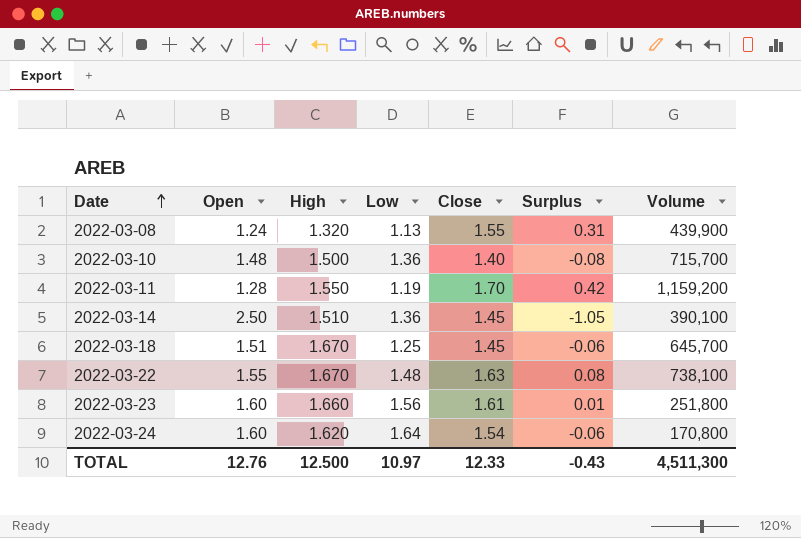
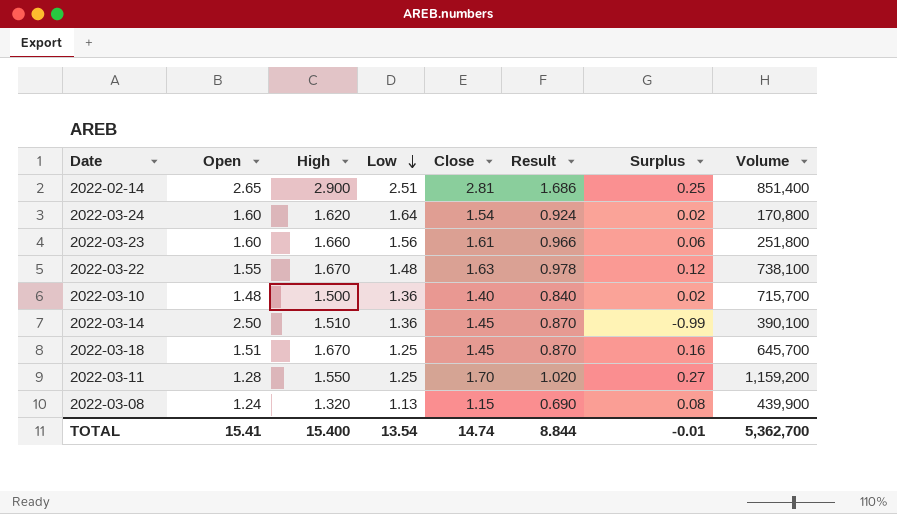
row order: Date ascending -> Low descending
column Result | formula: none -> [Close] * 0.6
column Surplus | formula: [Close] - [Open] -> [High] - [Open]
row 2022-02-14: none -> 2.65 | 2.900 | 2.51 | 2.81 | 1.686 | 0.25 | 851,400
2022-03-11 | Low: 1.19 -> 1.25
2022-03-08 | Close: 1.55 -> 1.15
TOTAL | Open: 12.76 -> 15.41
TOTAL | High: 12.500 -> 15.400
TOTAL | Low: 10.97 -> 13.54
TOTAL | Close: 12.33 -> 14.74
TOTAL | Surplus: -0.43 -> -0.01
TOTAL | Volume: 4,511,300 -> 5,362,700

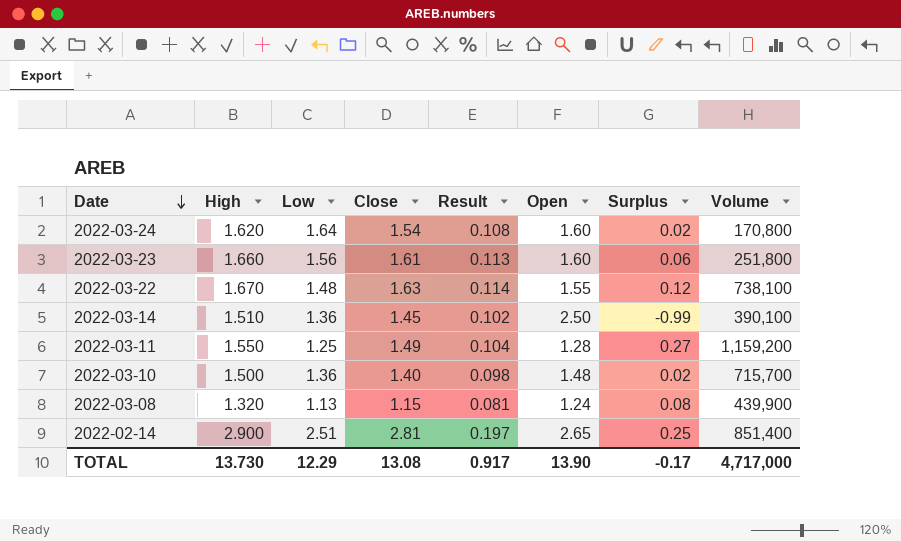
row order: Low descending -> Date descending
column Result | formula: [Close] * 0.6 -> [Close] * 0.07
column Open | position: 2 -> 6
row 2022-03-18: 1.51 | 1.670 | 1.25 | 1.45 | 0.870 | 0.16 | 645,700 -> none
2022-03-11 | Close: 1.70 -> 1.49
TOTAL | High: 15.400 -> 13.730
TOTAL | Low: 13.54 -> 12.29
TOTAL | Close: 14.74 -> 13.08
TOTAL | Result: 8.844 -> 0.917
TOTAL | Open: 15.41 -> 13.90
TOTAL | Surplus: -0.01 -> -0.17
TOTAL | Volume: 5,362,700 -> 4,717,000

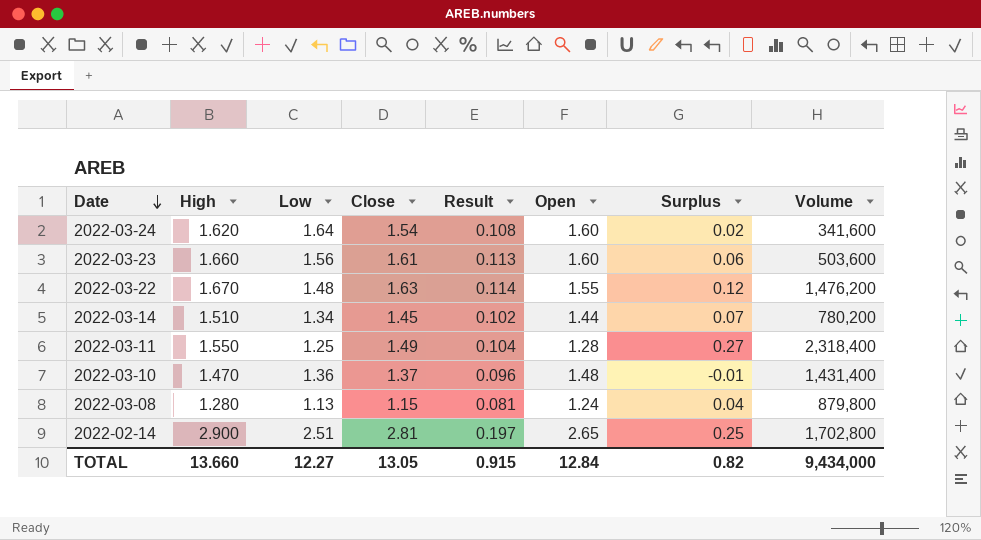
2022-03-24 | Volume: 170,800 -> 341,600
2022-03-23 | Volume: 251,800 -> 503,600
2022-03-22 | Volume: 738,100 -> 1,476,200
2022-03-14 | Low: 1.36 -> 1.34
2022-03-14 | Open: 2.50 -> 1.44
2022-03-14 | Surplus: -0.99 -> 0.07
2022-03-14 | Volume: 390,100 -> 780,200
2022-03-11 | Volume: 1,159,200 -> 2,318,400
2022-03-10 | High: 1.500 -> 1.470
2022-03-10 | Close: 1.40 -> 1.37
2022-03-10 | Result: 0.098 -> 0.096
2022-03-10 | Surplus: 0.02 -> -0.01
2022-03-10 | Volume: 715,700 -> 1,431,400
2022-03-08 | High: 1.320 -> 1.280
2022-03-08 | Surplus: 0.08 -> 0.04
2022-03-08 | Volume: 439,900 -> 879,800
2022-02-14 | Volume: 851,400 -> 1,702,800
TOTAL | High: 13.730 -> 13.660
TOTAL | Low: 12.29 -> 12.27
TOTAL | Close: 13.08 -> 13.05
TOTAL | Result: 0.917 -> 0.915
TOTAL | Open: 13.90 -> 12.84
TOTAL | Surplus: -0.17 -> 0.82
TOTAL | Volume: 4,717,000 -> 9,434,000

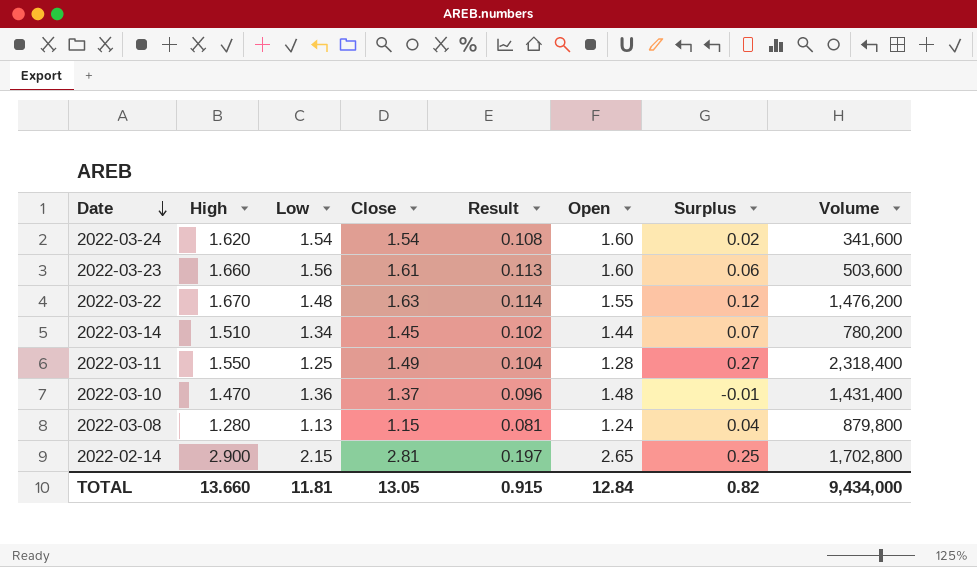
2022-03-24 | Low: 1.64 -> 1.54
2022-02-14 | Low: 2.51 -> 2.15
TOTAL | Low: 12.27 -> 11.81

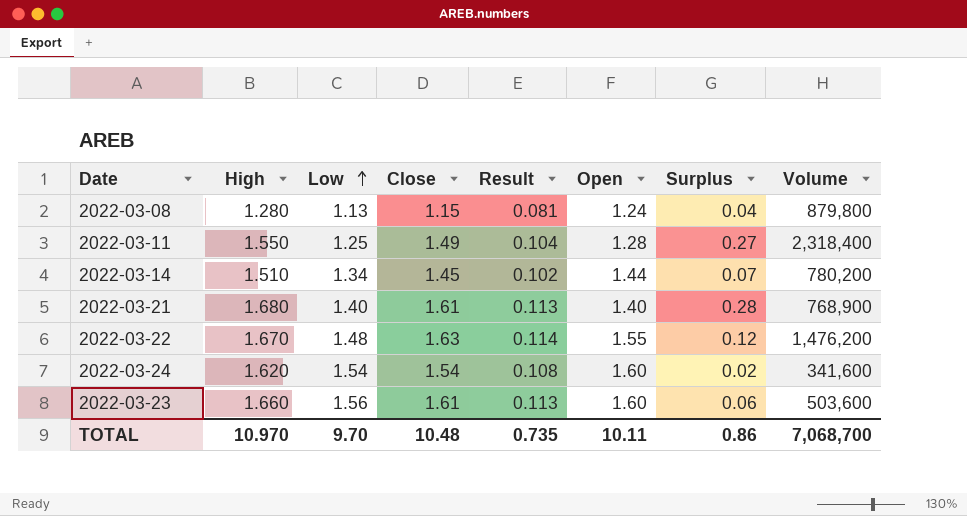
row order: Date descending -> Low ascending
row 2022-03-10: 1.470 | 1.36 | 1.37 | 0.096 | 1.48 | -0.01 | 1,431,400 -> none
row 2022-02-14: 2.900 | 2.15 | 2.81 | 0.197 | 2.65 | 0.25 | 1,702,800 -> none
row 2022-03-21: none -> 1.680 | 1.40 | 1.61 | 0.113 | 1.40 | 0.28 | 768,900
TOTAL | High: 13.660 -> 10.970
TOTAL | Low: 11.81 -> 9.70
TOTAL | Close: 13.05 -> 10.48
TOTAL | Result: 0.915 -> 0.735
TOTAL | Open: 12.84 -> 10.11
TOTAL | Surplus: 0.82 -> 0.86
TOTAL | Volume: 9,434,000 -> 7,068,700

